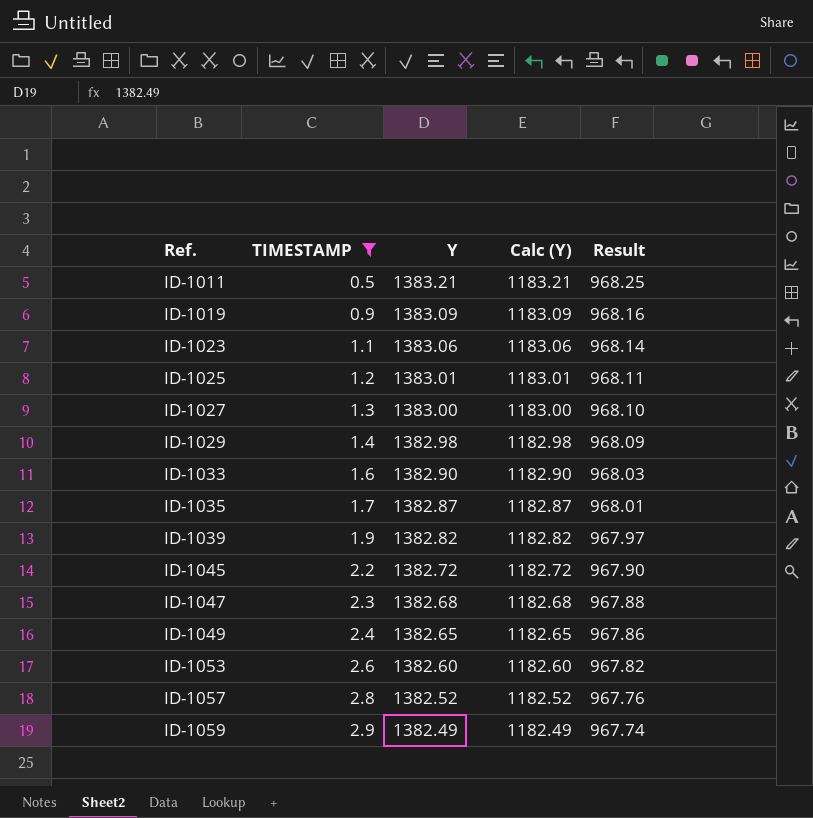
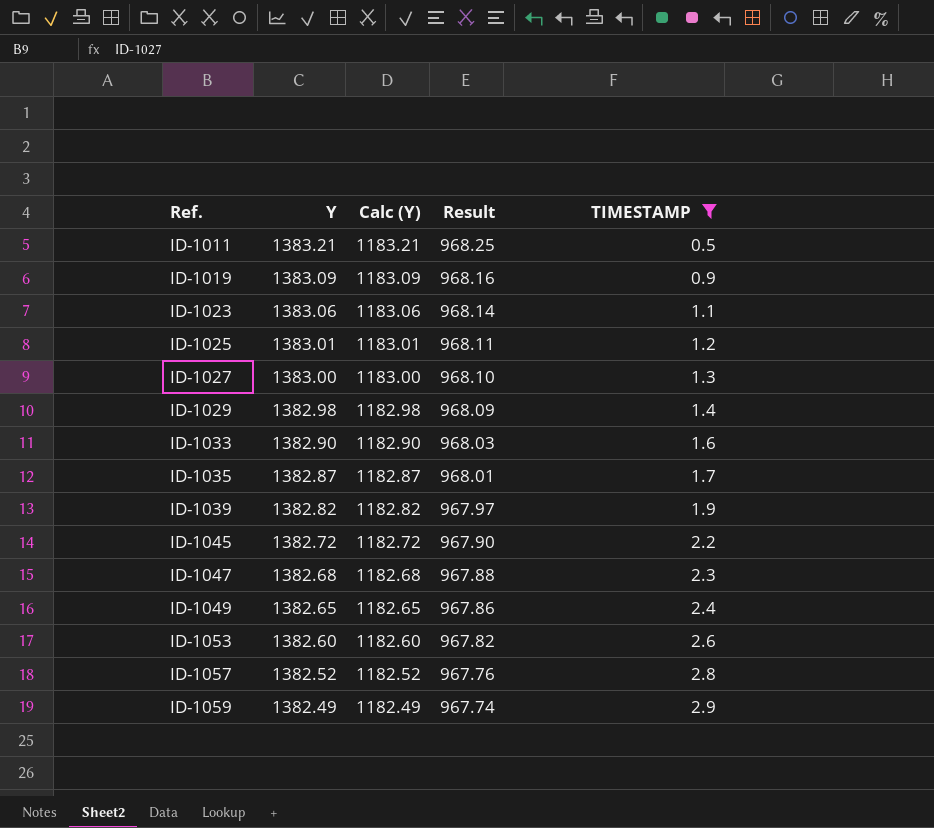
column TIMESTAMP | position: 2 -> 5

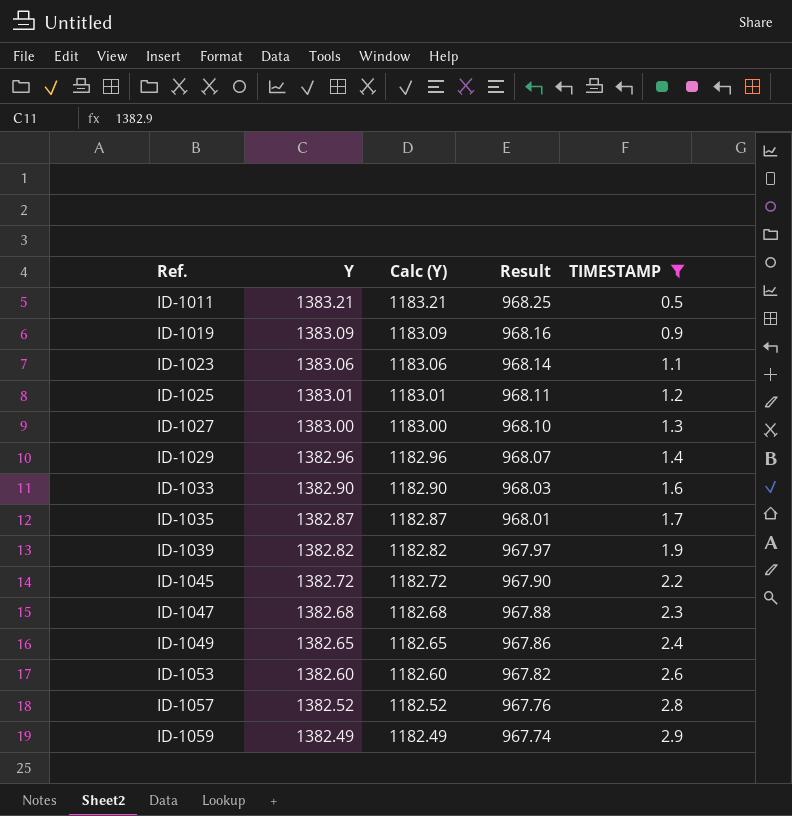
ID-1029 | Y: 1382.98 -> 1382.96
ID-1029 | Calc (Y): 1182.98 -> 1182.96
ID-1029 | Result: 968.09 -> 968.07

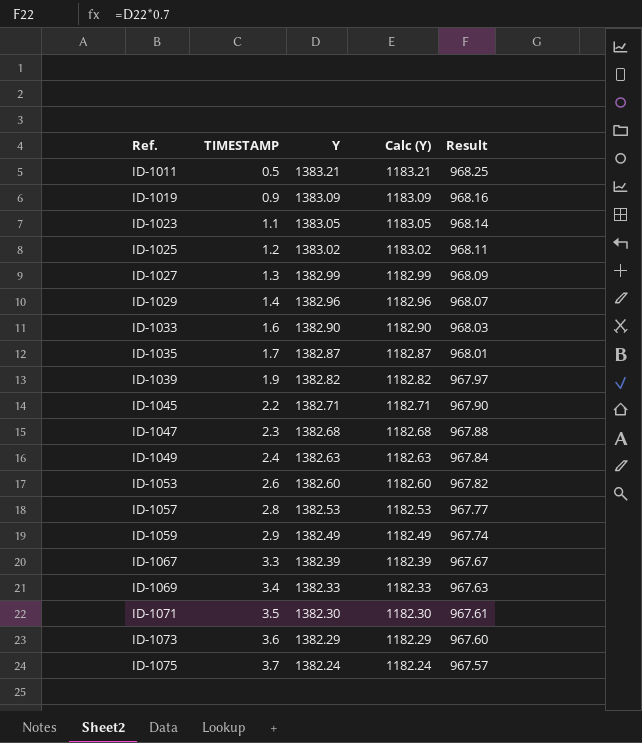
filter: TIMESTAMP <= 2.9 -> none
column TIMESTAMP | position: 5 -> 2
ID-1023 | Y: 1383.06 -> 1383.05
ID-1023 | Calc (Y): 1183.06 -> 1183.05
ID-1025 | Y: 1383.01 -> 1383.02
ID-1025 | Calc (Y): 1183.01 -> 1183.02
ID-1027 | Y: 1383.00 -> 1382.99
ID-1027 | Calc (Y): 1183.00 -> 1182.99
ID-1027 | Result: 968.10 -> 968.09
ID-1045 | Y: 1382.72 -> 1382.71
ID-1045 | Calc (Y): 1182.72 -> 1182.71
ID-1049 | Y: 1382.65 -> 1382.63
ID-1049 | Calc (Y): 1182.65 -> 1182.63
ID-1049 | Result: 967.86 -> 967.84
ID-1057 | Y: 1382.52 -> 1382.53
ID-1057 | Calc (Y): 1182.52 -> 1182.53
ID-1057 | Result: 967.76 -> 967.77

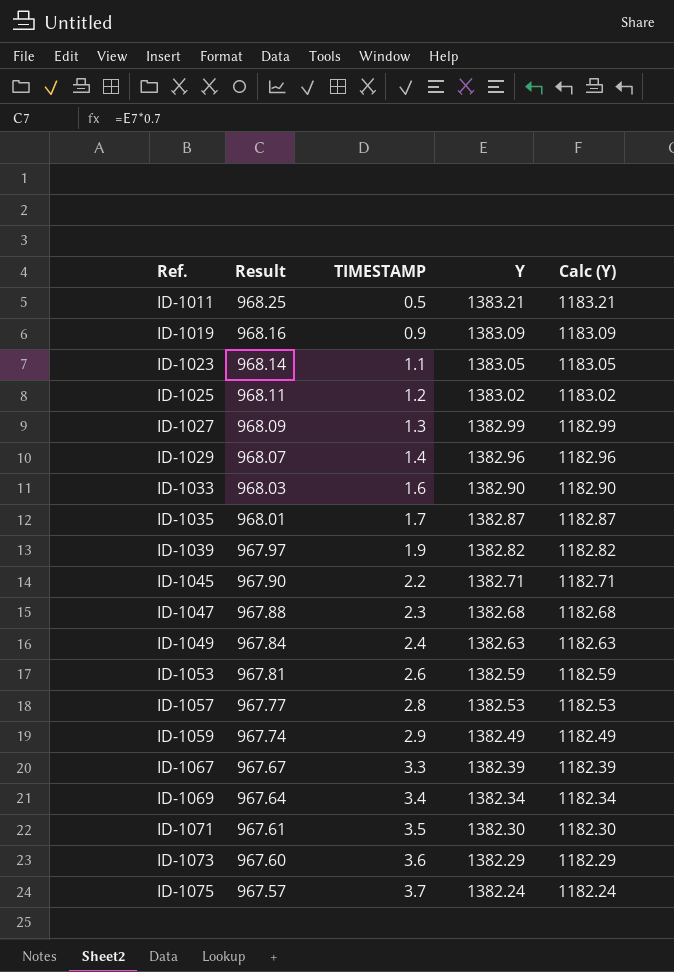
column Result | position: 5 -> 2
ID-1053 | Result: 967.82 -> 967.81
ID-1053 | Y: 1382.60 -> 1382.59
ID-1053 | Calc (Y): 1182.60 -> 1182.59
ID-1069 | Result: 967.63 -> 967.64
ID-1069 | Y: 1382.33 -> 1382.34
ID-1069 | Calc (Y): 1182.33 -> 1182.34

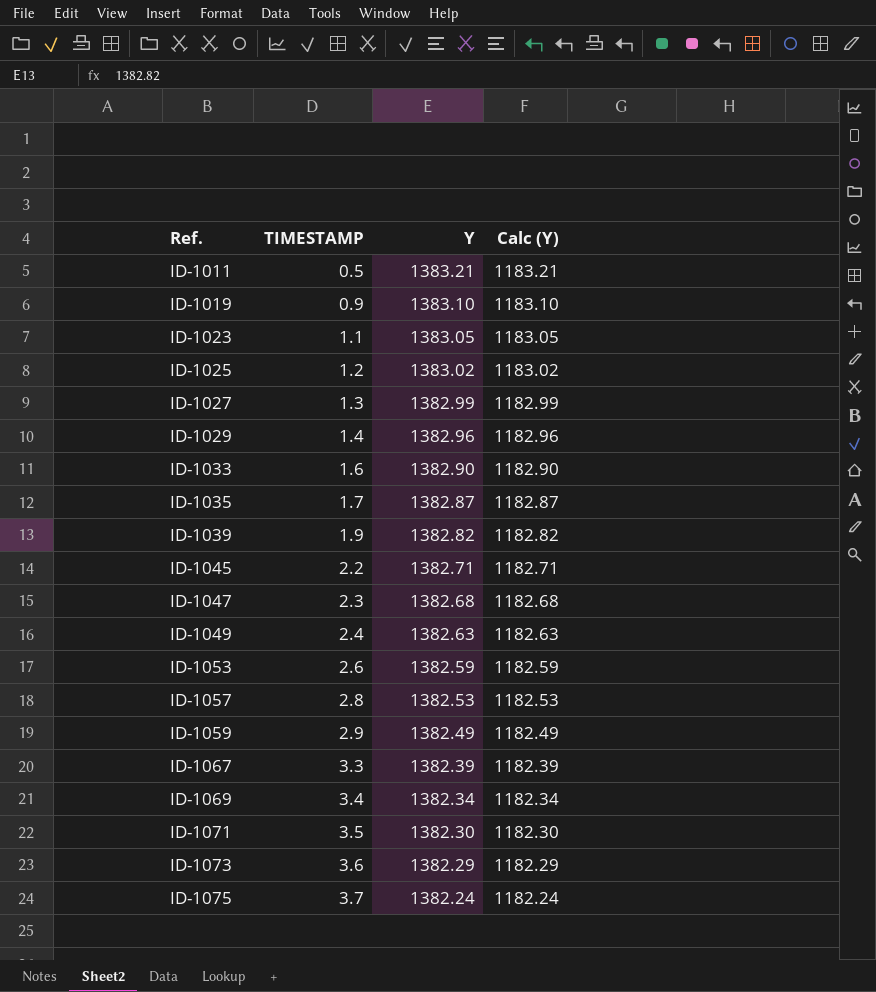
column Result | formula: [Y] * 0.7 -> none
ID-1019 | Y: 1383.09 -> 1383.10
ID-1019 | Calc (Y): 1183.09 -> 1183.10

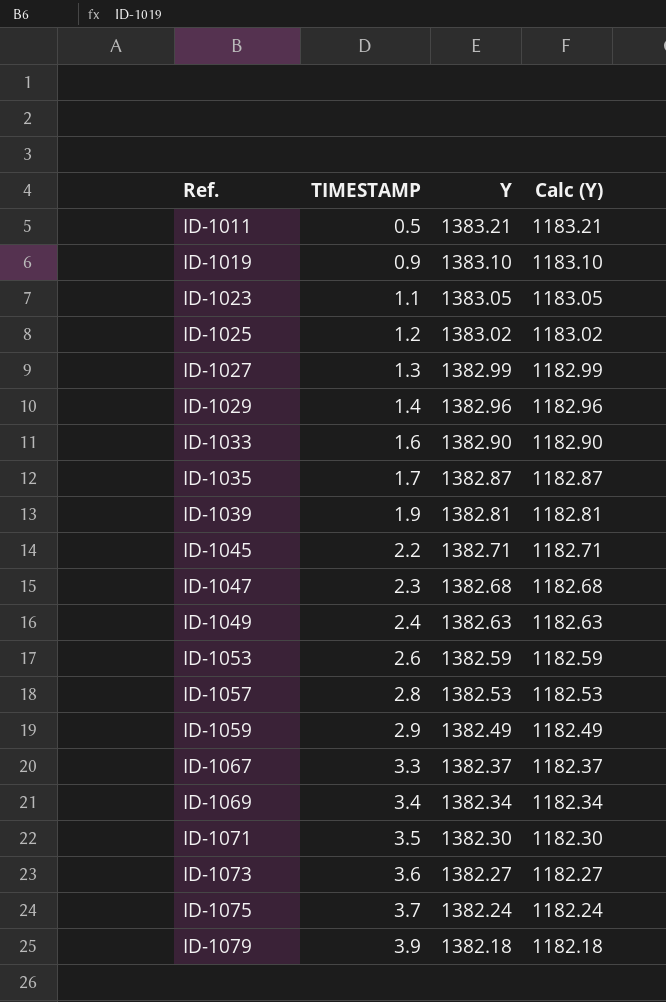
ID-1039 | Y: 1382.82 -> 1382.81
ID-1039 | Calc (Y): 1182.82 -> 1182.81
ID-1067 | Y: 1382.39 -> 1382.37
ID-1067 | Calc (Y): 1182.39 -> 1182.37
ID-1073 | Y: 1382.29 -> 1382.27
ID-1073 | Calc (Y): 1182.29 -> 1182.27
row ID-1079: none -> 3.9 | 1382.18 | 1182.18

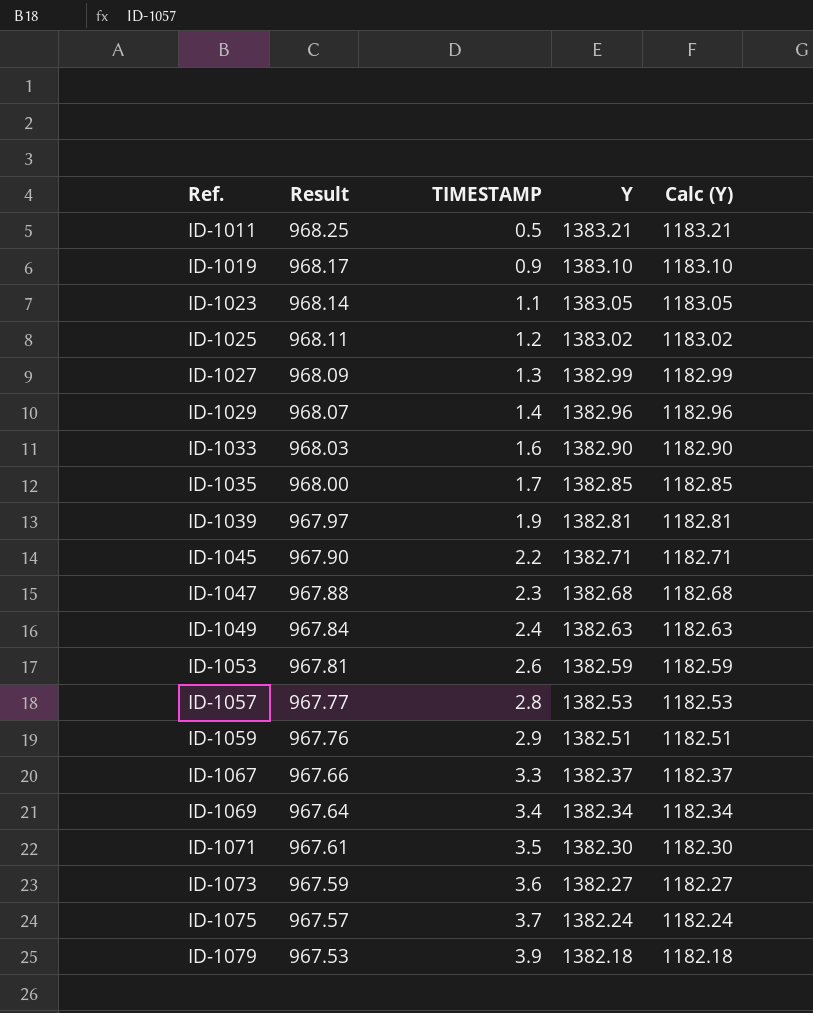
column Result | formula: none -> [Y] * 0.7
ID-1035 | Y: 1382.87 -> 1382.85
ID-1035 | Calc (Y): 1182.87 -> 1182.85
ID-1059 | Y: 1382.49 -> 1382.51
ID-1059 | Calc (Y): 1182.49 -> 1182.51

